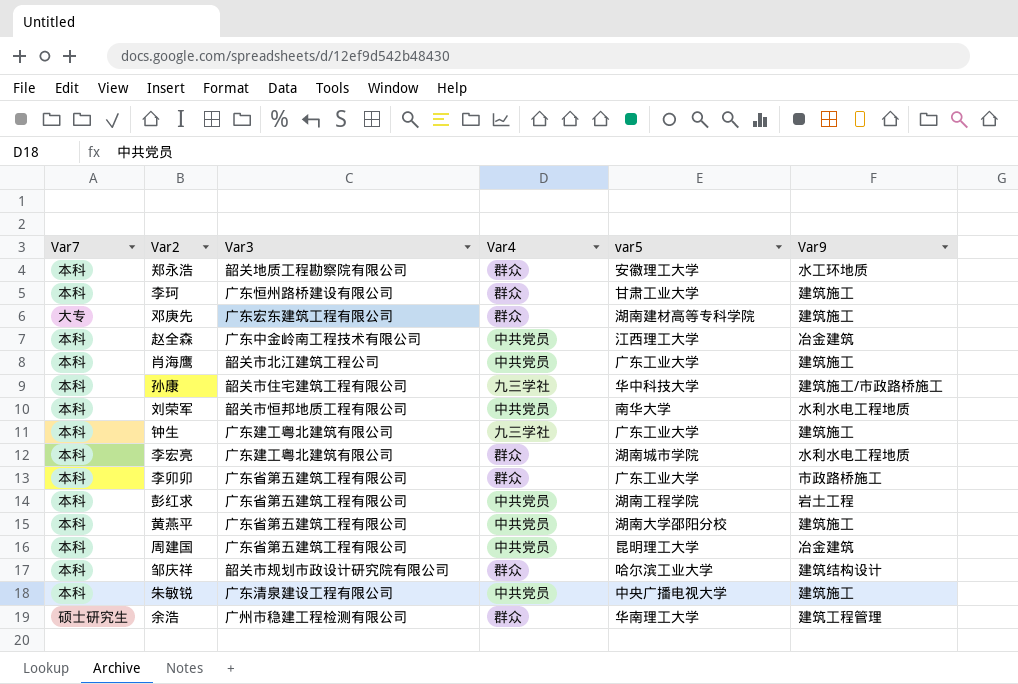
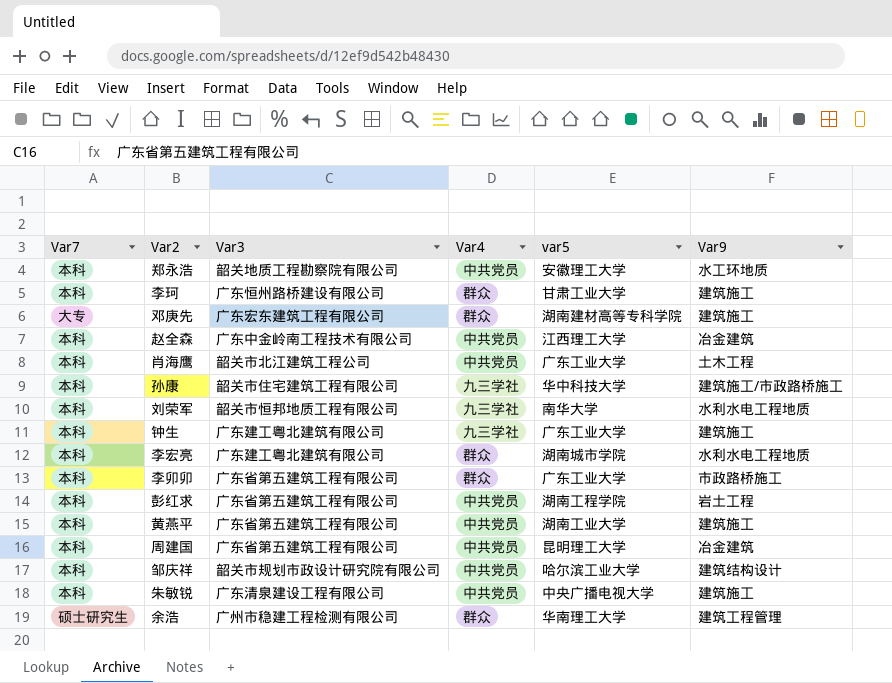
郑永浩 | Var4: 群众 -> 中共党员
肖海鹰 | Var9: 建筑施工 -> 土木工程
刘荣军 | Var4: 中共党员 -> 九三学社
黄燕平 | var5: 湖南大学邵阳分校 -> 湖南工业大学
邹庆祥 | Var4: 群众 -> 中共党员

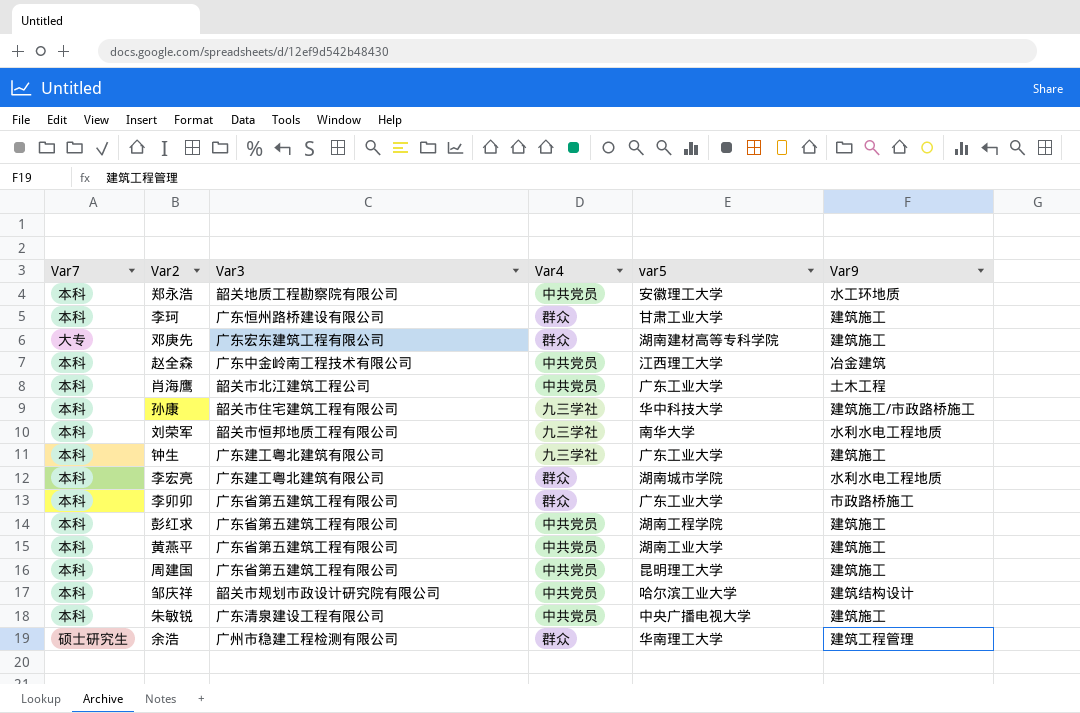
彭红求 | Var9: 岩土工程 -> 建筑施工
周建国 | Var9: 冶金建筑 -> 建筑施工

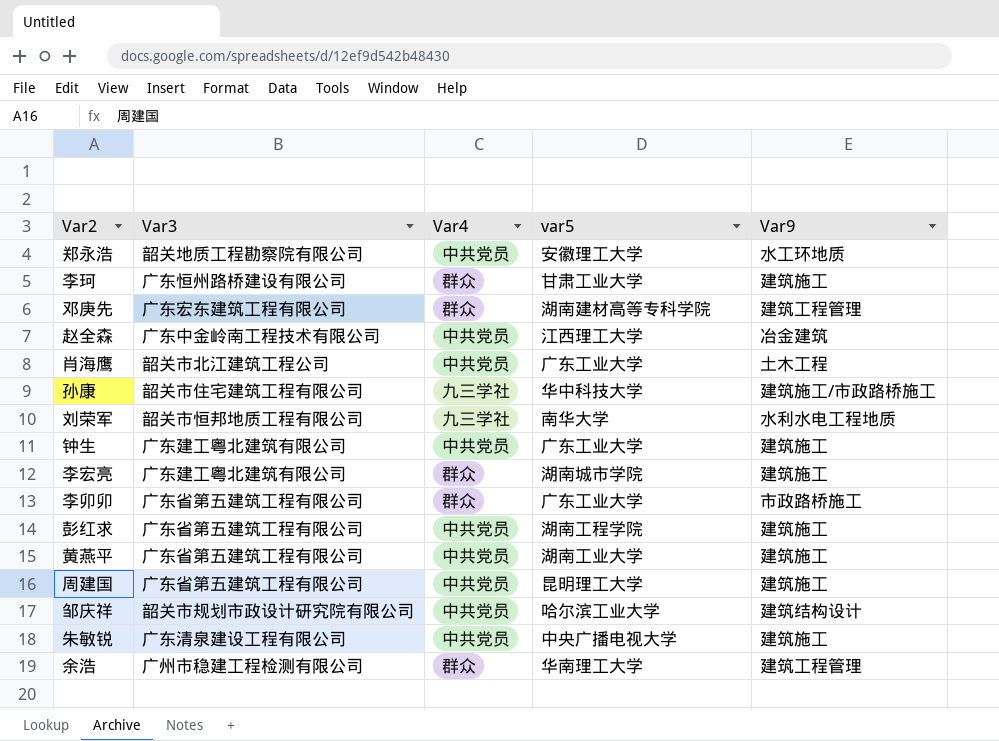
column Var7 | position: 1 -> none
邓庚先 | Var9: 建筑施工 -> 建筑工程管理
钟生 | Var4: 九三学社 -> 中共党员
李宏亮 | Var9: 水利水电工程地质 -> 建筑施工

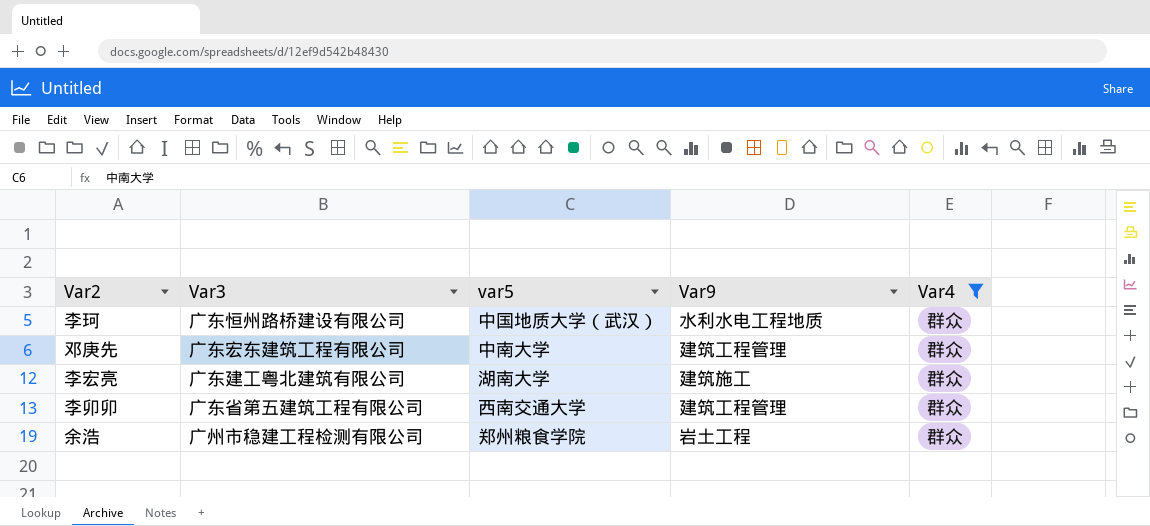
filter: none -> Var4 = 群众
column Var4 | position: 3 -> 5
李珂 | var5: 甘肃工业大学 -> 中国地质大学（武汉）
李珂 | Var9: 建筑施工 -> 水利水电工程地质
邓庚先 | var5: 湖南建材高等专科学院 -> 中南大学
李宏亮 | var5: 湖南城市学院 -> 湖南大学
李卯卯 | var5: 广东工业大学 -> 西南交通大学
李卯卯 | Var9: 市政路桥施工 -> 建筑工程管理
余浩 | var5: 华南理工大学 -> 郑州粮食学院
余浩 | Var9: 建筑工程管理 -> 岩土工程

